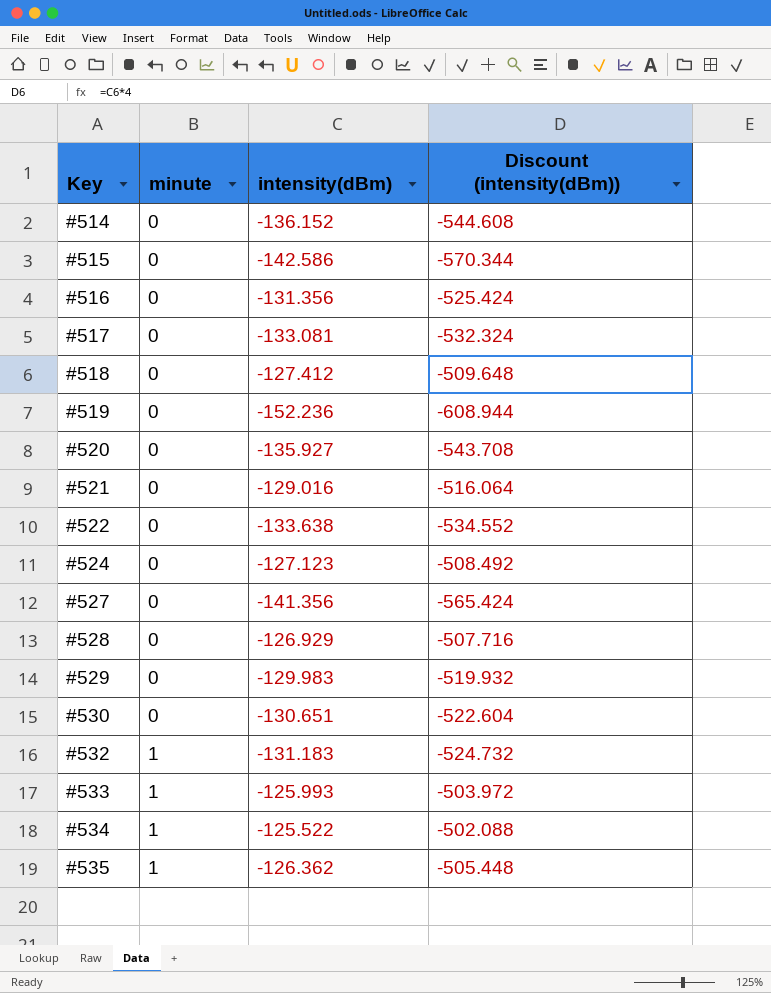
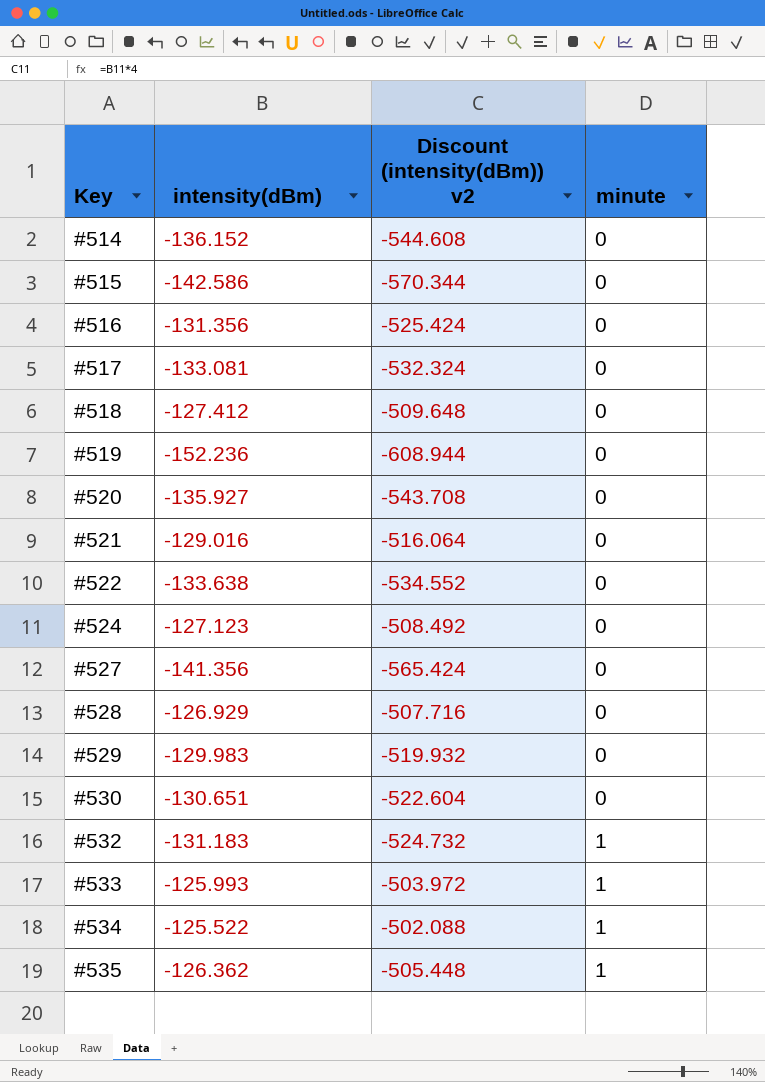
column name: Discount (intensity(dBm)) -> Discount (intensity(dBm)) v2
column minute | position: 2 -> 4

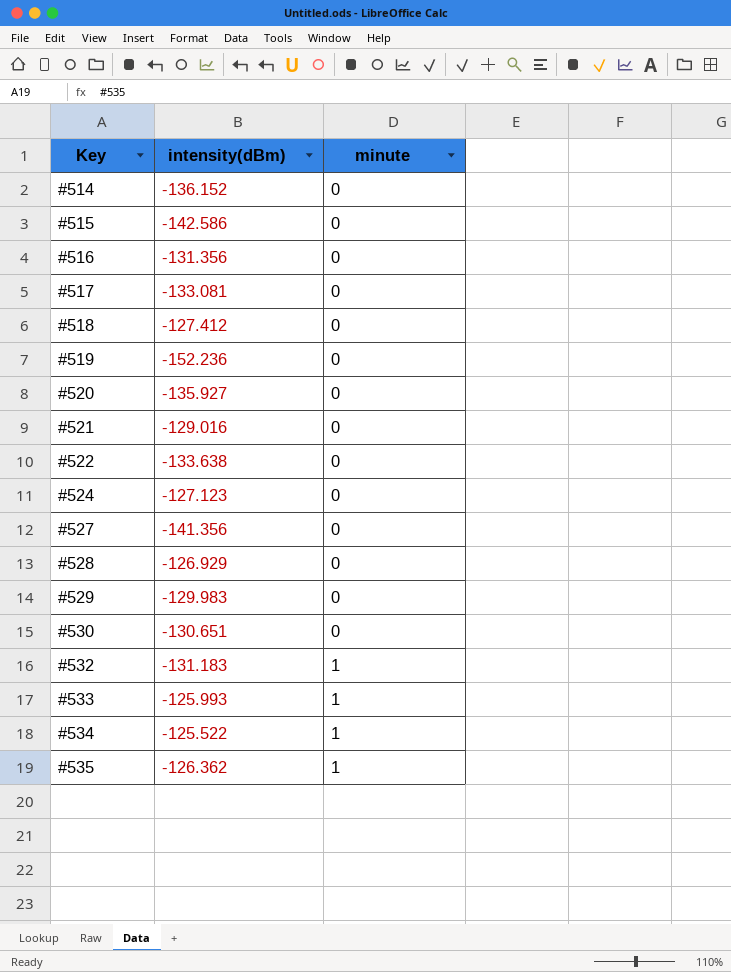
column Discount (intensity(dBm)) v2 | formula: [intensity(dBm)] * 4 -> none

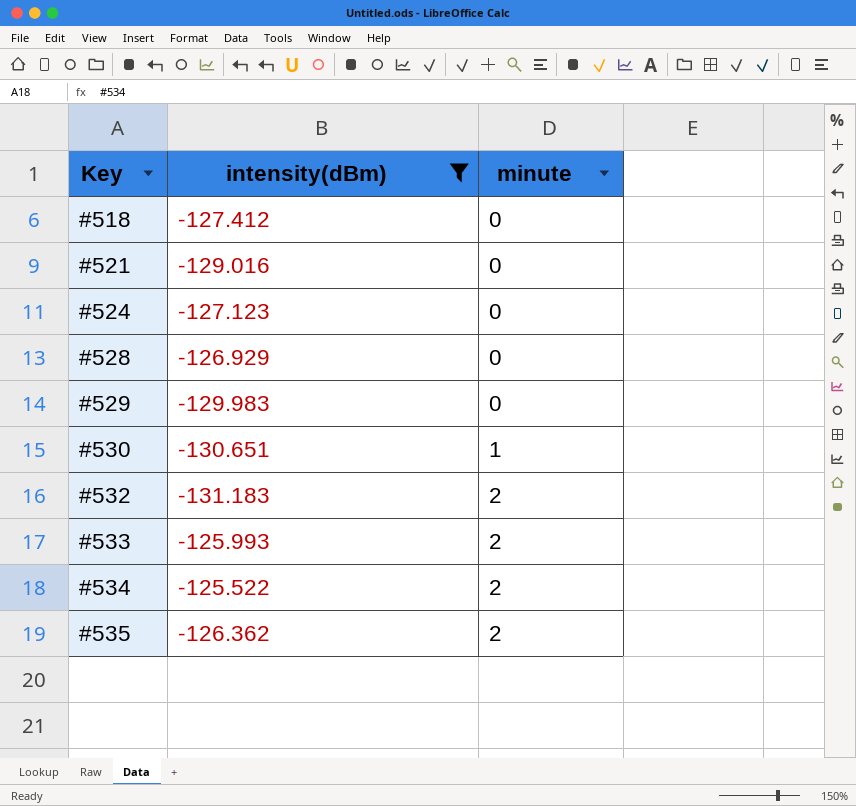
filter: none -> intensity(dBm) >= -131.183
#530 | minute: 0 -> 1
#532 | minute: 1 -> 2
#533 | minute: 1 -> 2
#534 | minute: 1 -> 2
#535 | minute: 1 -> 2

